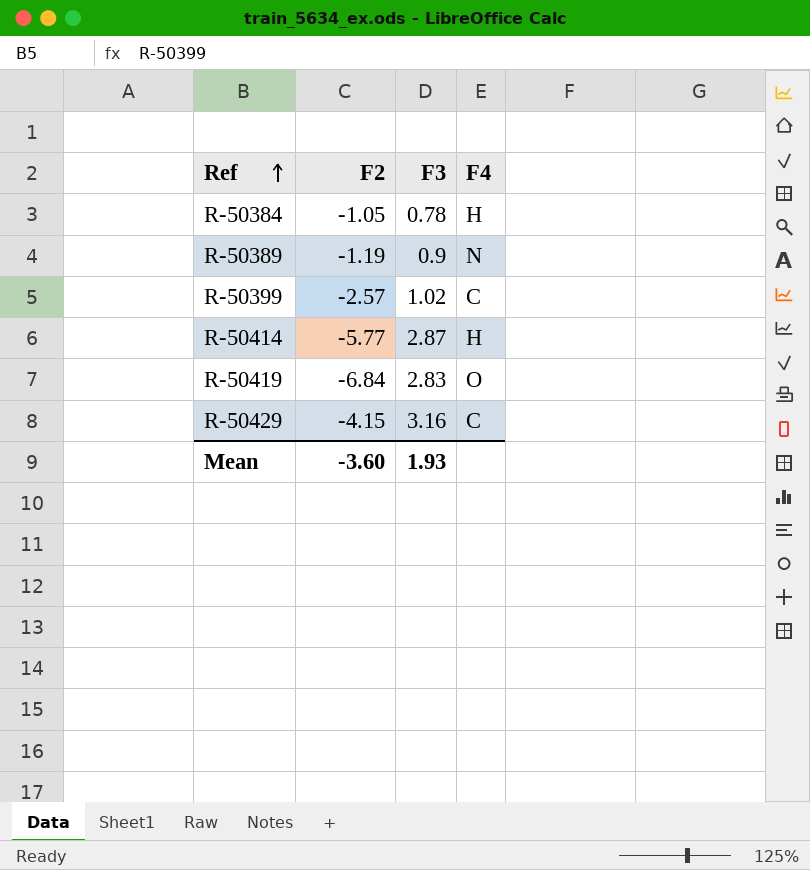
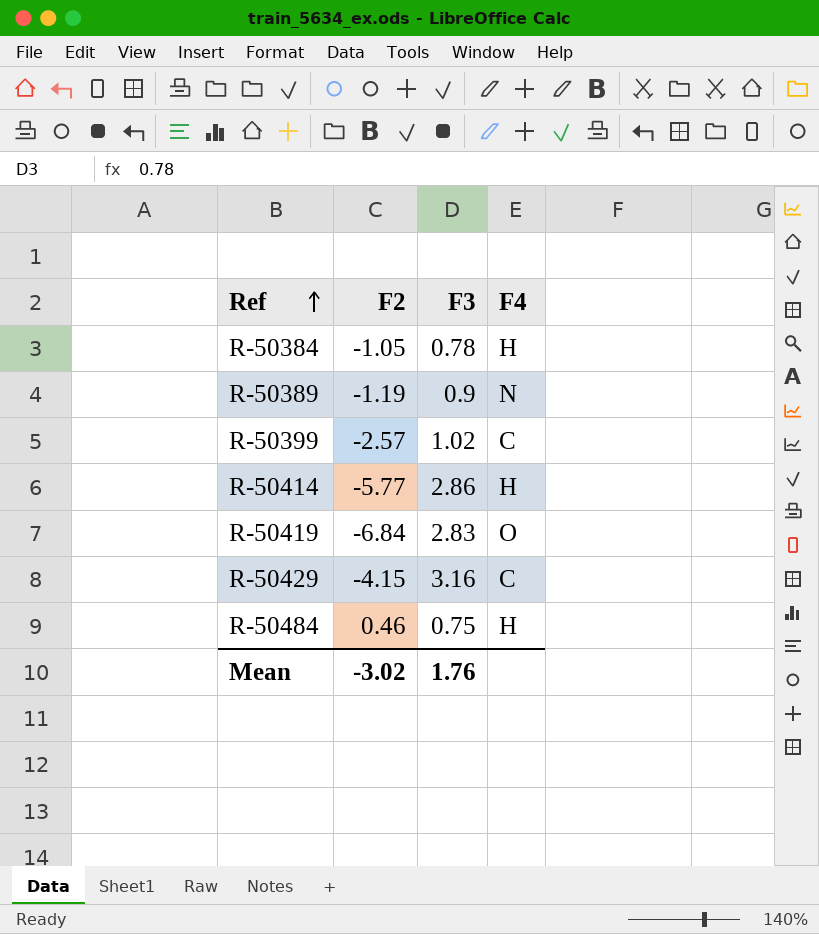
R-50414 | F3: 2.87 -> 2.86
row R-50484: none -> 0.46 | 0.75 | H
Mean | F2: -3.60 -> -3.02
Mean | F3: 1.93 -> 1.76

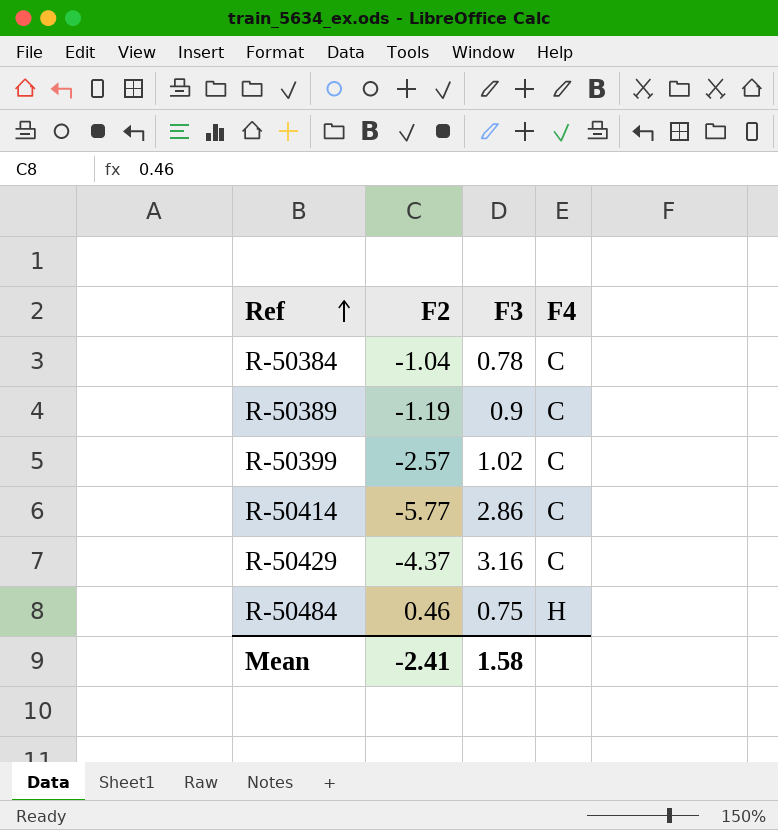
row R-50419: -6.84 | 2.83 | O -> none
R-50384 | F2: -1.05 -> -1.04
R-50384 | F4: H -> C
R-50389 | F4: N -> C
R-50414 | F4: H -> C
R-50429 | F2: -4.15 -> -4.37
Mean | F2: -3.02 -> -2.41
Mean | F3: 1.76 -> 1.58

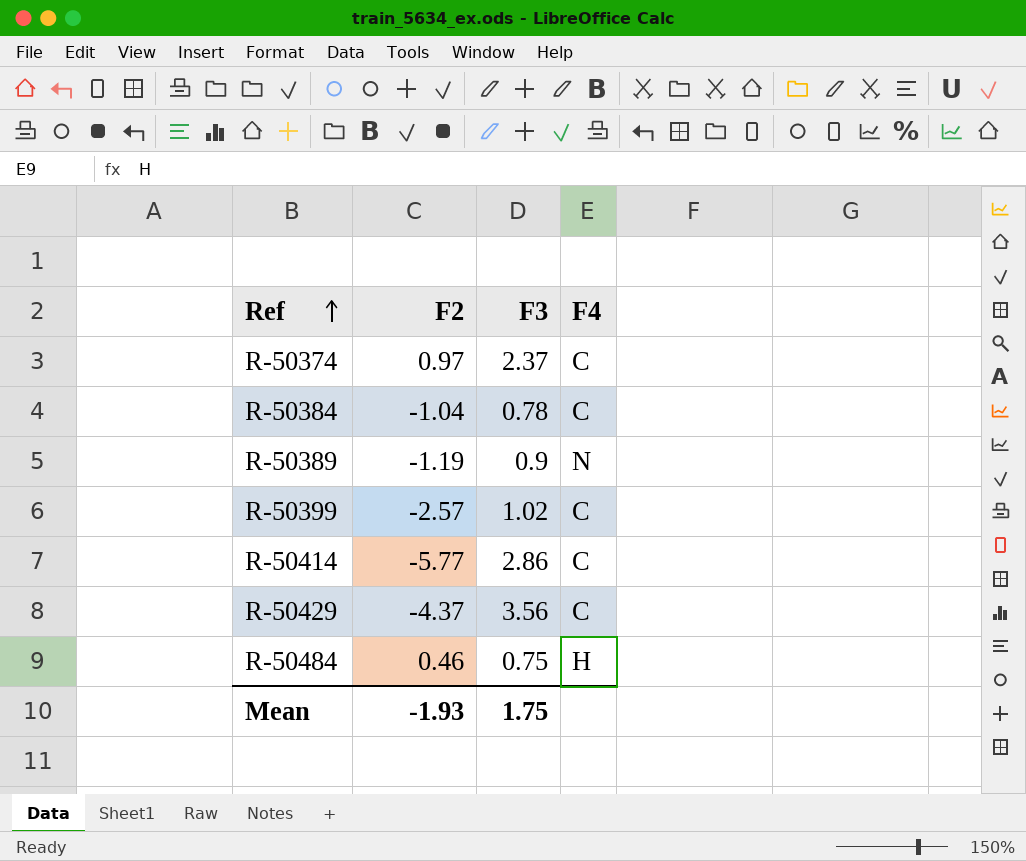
row R-50374: none -> 0.97 | 2.37 | C
R-50389 | F4: C -> N
R-50429 | F3: 3.16 -> 3.56
Mean | F2: -2.41 -> -1.93
Mean | F3: 1.58 -> 1.75

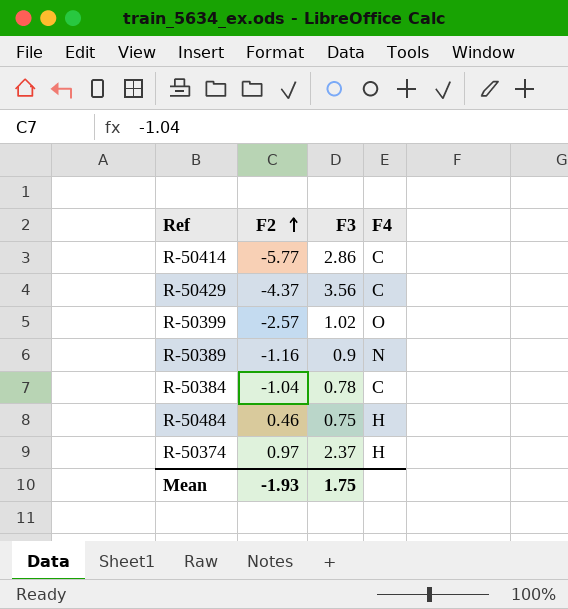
row order: Ref ascending -> F2 ascending
R-50399 | F4: C -> O
R-50389 | F2: -1.19 -> -1.16
R-50374 | F4: C -> H

